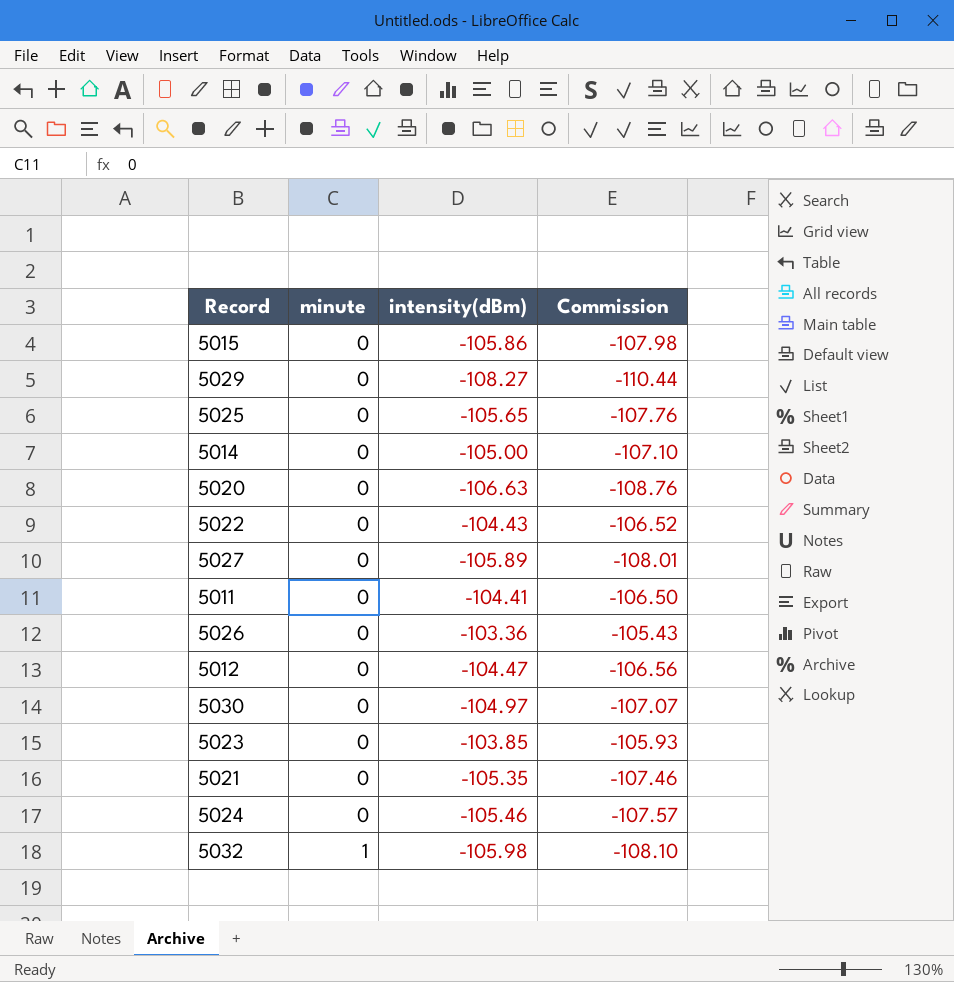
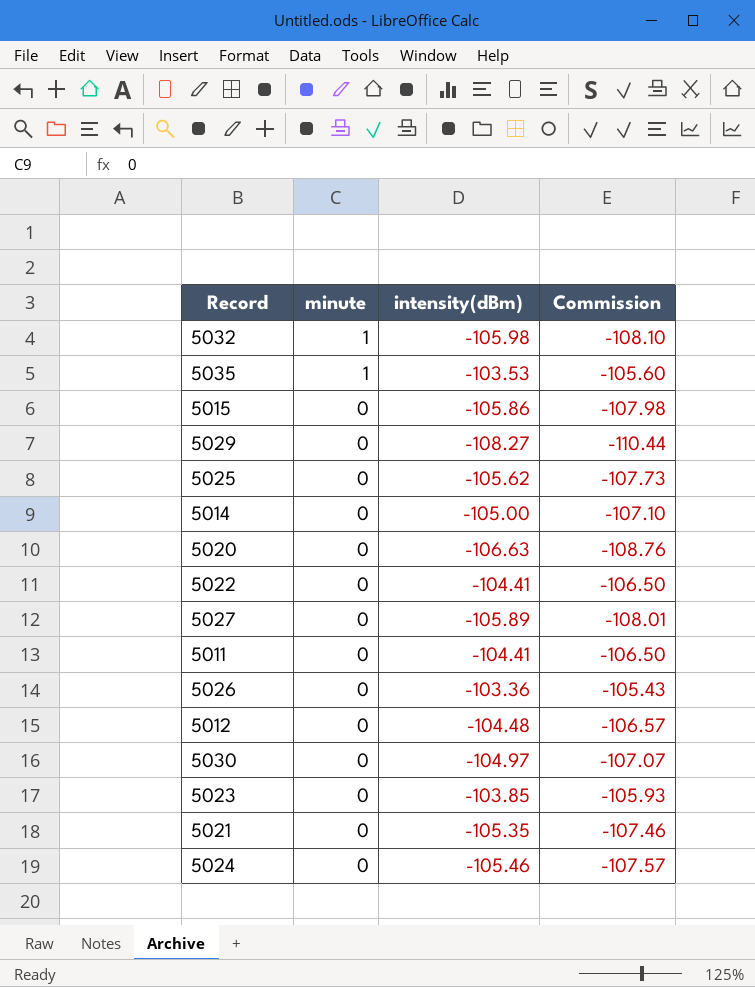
row order: minute ascending -> minute descending
row 5035: none -> 1 | -103.53 | -105.60
5025 | intensity(dBm): -105.65 -> -105.62
5025 | Commission: -107.76 -> -107.73
5022 | intensity(dBm): -104.43 -> -104.41
5022 | Commission: -106.52 -> -106.50
5012 | intensity(dBm): -104.47 -> -104.48
5012 | Commission: -106.56 -> -106.57

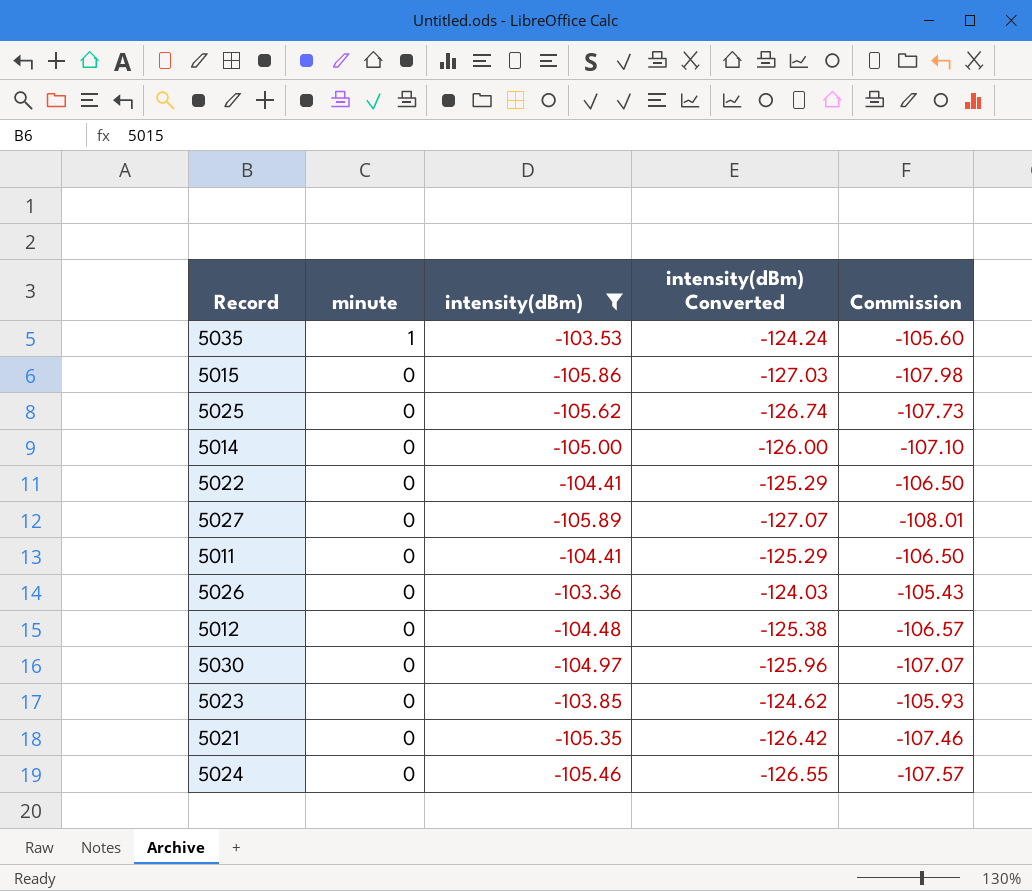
filter: none -> intensity(dBm) >= -105.89
column intensity(dBm) Converted | formula: none -> [intensity(dBm)] * 1.2

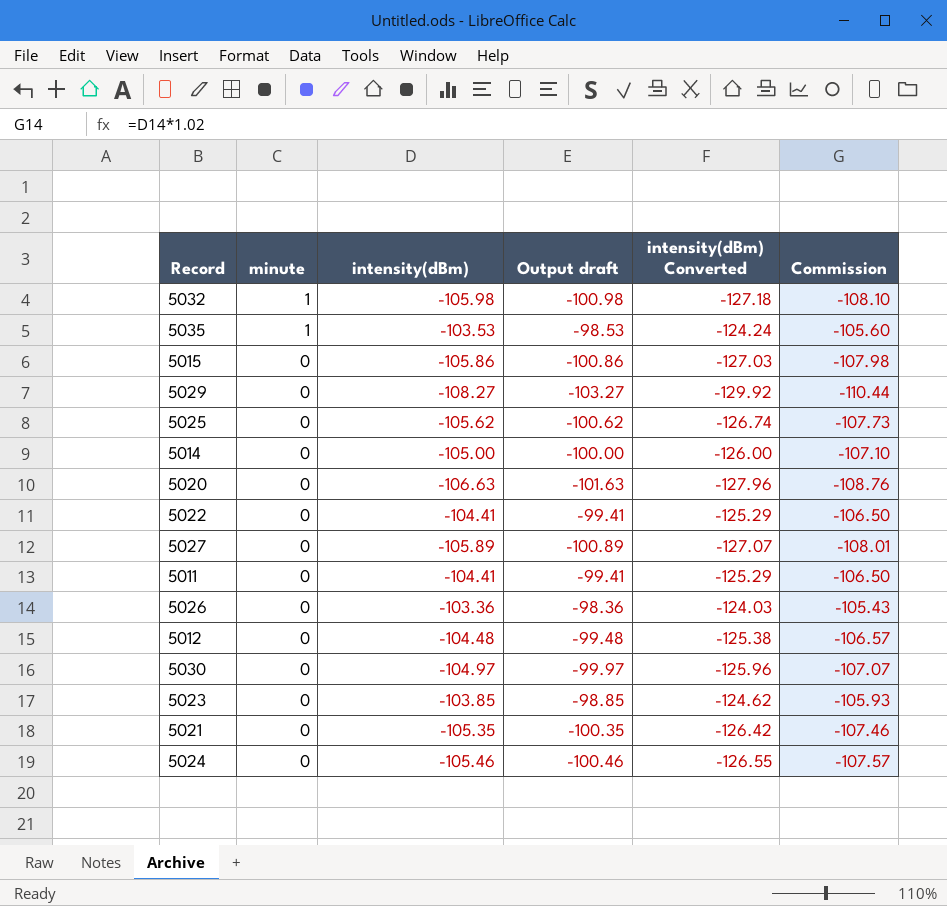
filter: intensity(dBm) >= -105.89 -> none
column Output draft | formula: none -> [intensity(dBm)] + 5

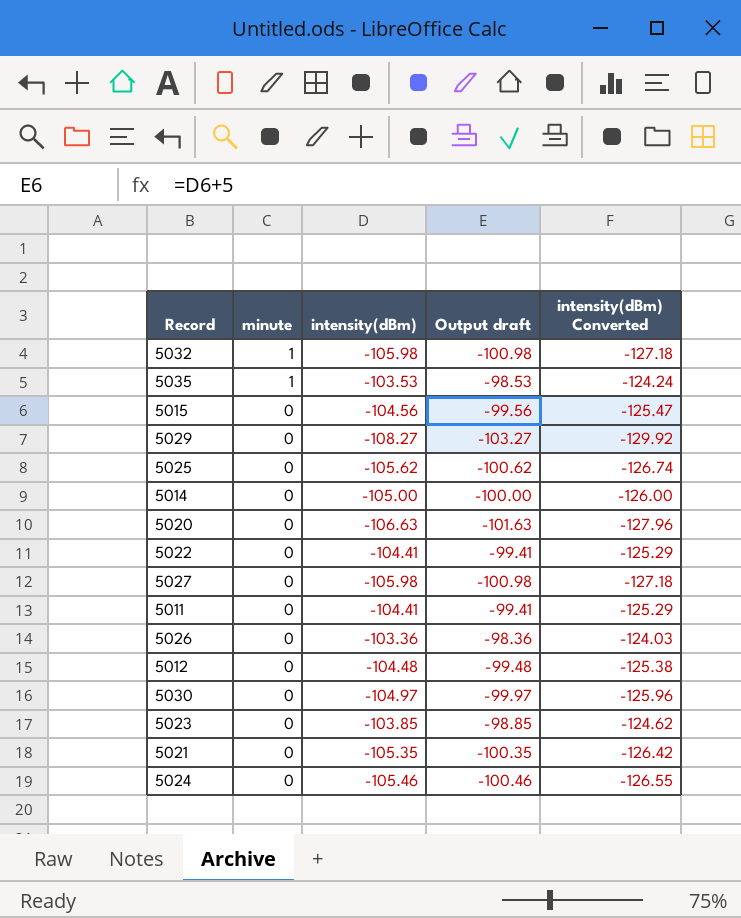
column Commission | formula: [intensity(dBm)] * 1.02 -> none
5015 | intensity(dBm): -105.86 -> -104.56
5015 | Output draft: -100.86 -> -99.56
5015 | intensity(dBm) Converted: -127.03 -> -125.47
5027 | intensity(dBm): -105.89 -> -105.98
5027 | Output draft: -100.89 -> -100.98
5027 | intensity(dBm) Converted: -127.07 -> -127.18

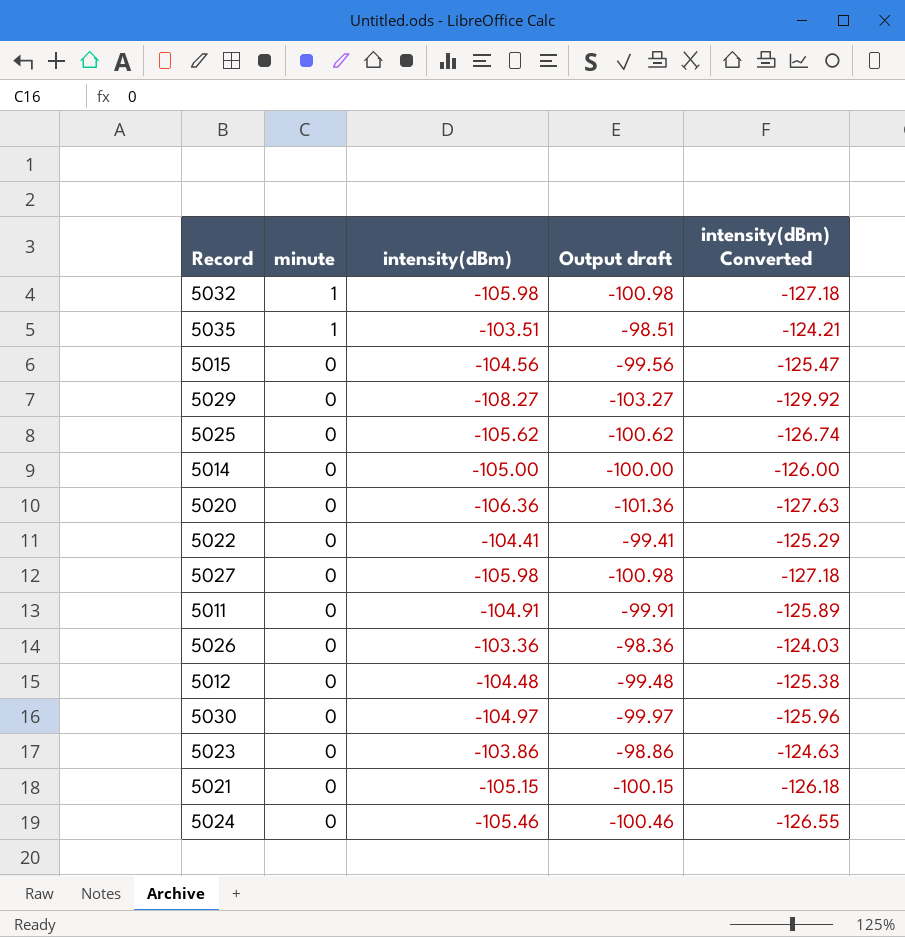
5035 | intensity(dBm): -103.53 -> -103.51
5035 | Output draft: -98.53 -> -98.51
5035 | intensity(dBm) Converted: -124.24 -> -124.21
5020 | intensity(dBm): -106.63 -> -106.36
5020 | Output draft: -101.63 -> -101.36
5020 | intensity(dBm) Converted: -127.96 -> -127.63
5011 | intensity(dBm): -104.41 -> -104.91
5011 | Output draft: -99.41 -> -99.91
5011 | intensity(dBm) Converted: -125.29 -> -125.89
5023 | intensity(dBm): -103.85 -> -103.86
5023 | Output draft: -98.85 -> -98.86
5023 | intensity(dBm) Converted: -124.62 -> -124.63
5021 | intensity(dBm): -105.35 -> -105.15
5021 | Output draft: -100.35 -> -100.15
5021 | intensity(dBm) Converted: -126.42 -> -126.18

